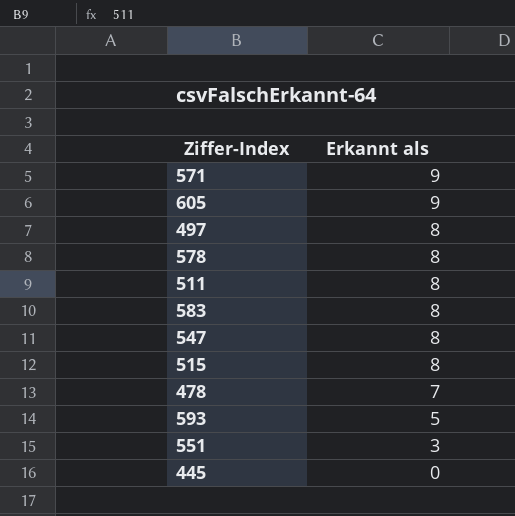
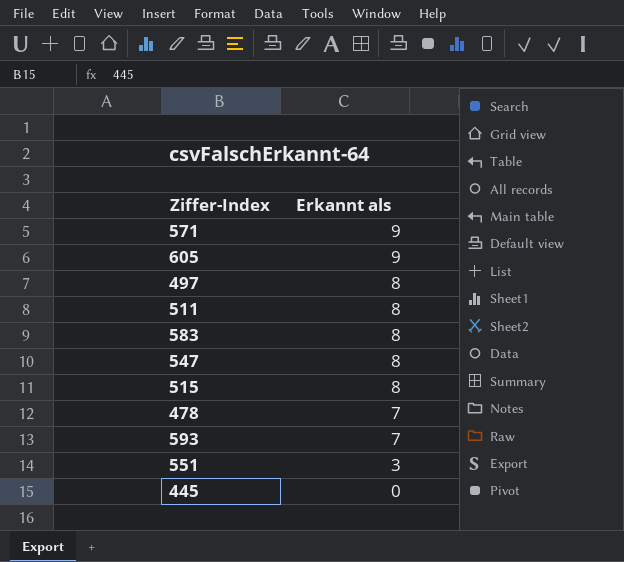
row 578: 8 -> none
593 | Erkannt als: 5 -> 7

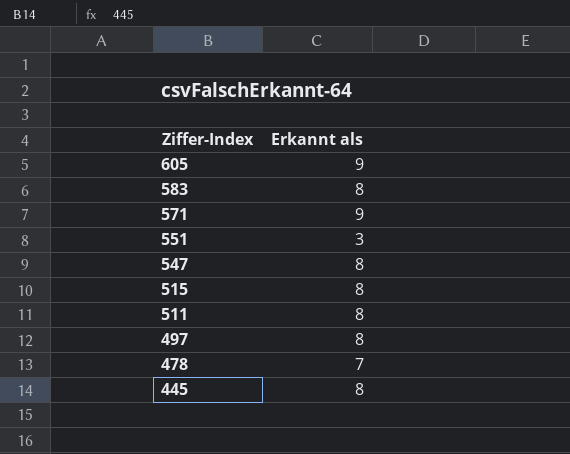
row order: Erkannt als descending -> Ziffer-Index descending
row 593: 7 -> none
445 | Erkannt als: 0 -> 8

